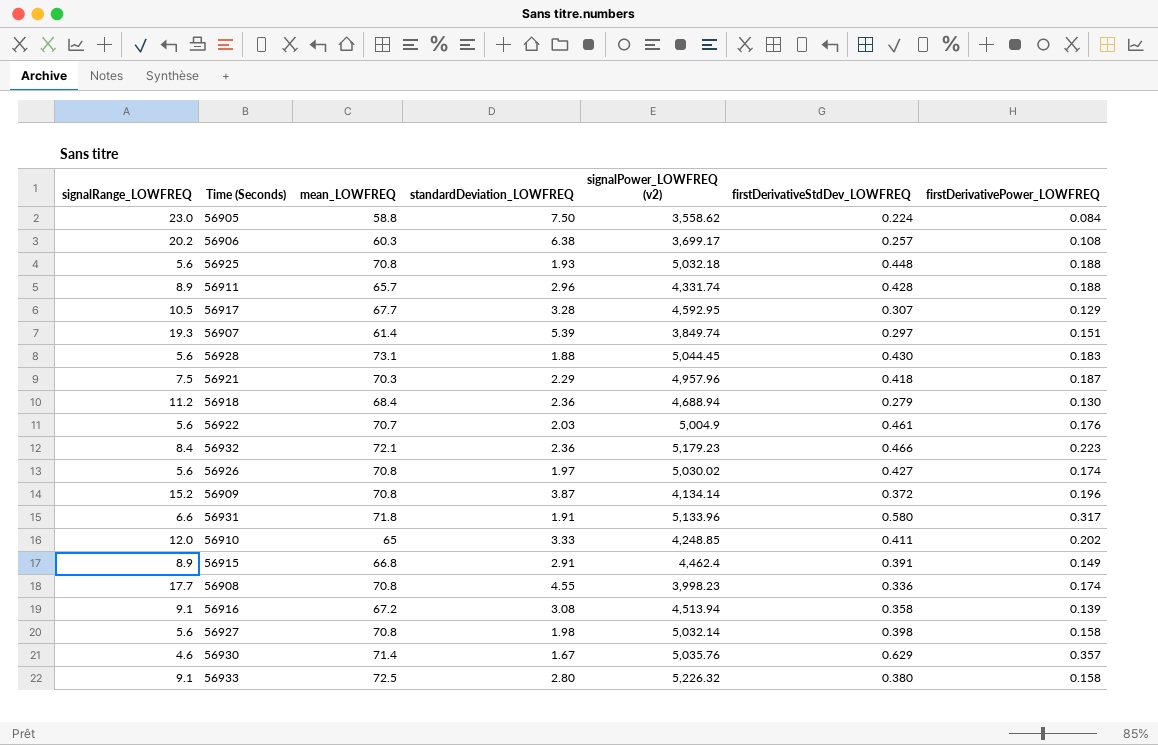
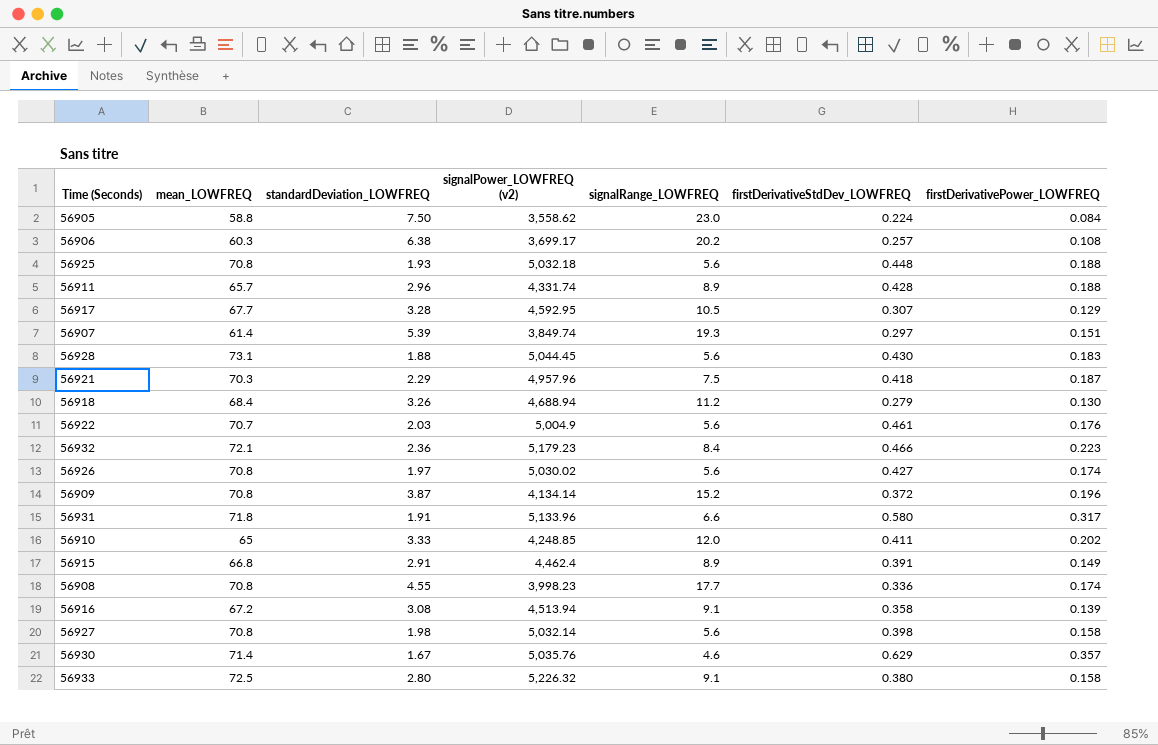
column signalRange_LOWFREQ | position: 1 -> 5
56918 | standardDeviation_LOWFREQ: 2.36 -> 3.26

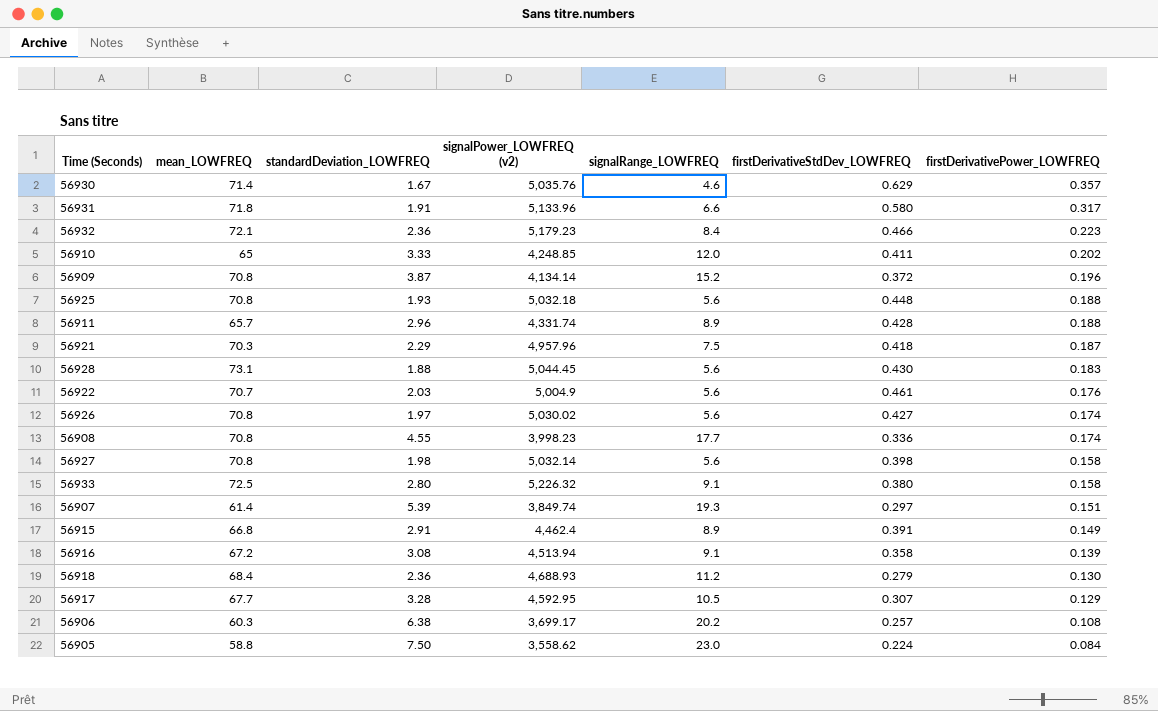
row order: none -> firstDerivativePower_LOWFREQ descending
56918 | standardDeviation_LOWFREQ: 3.26 -> 2.36
56918 | signalPower_LOWFREQ (v2): 4,688.94 -> 4,688.93

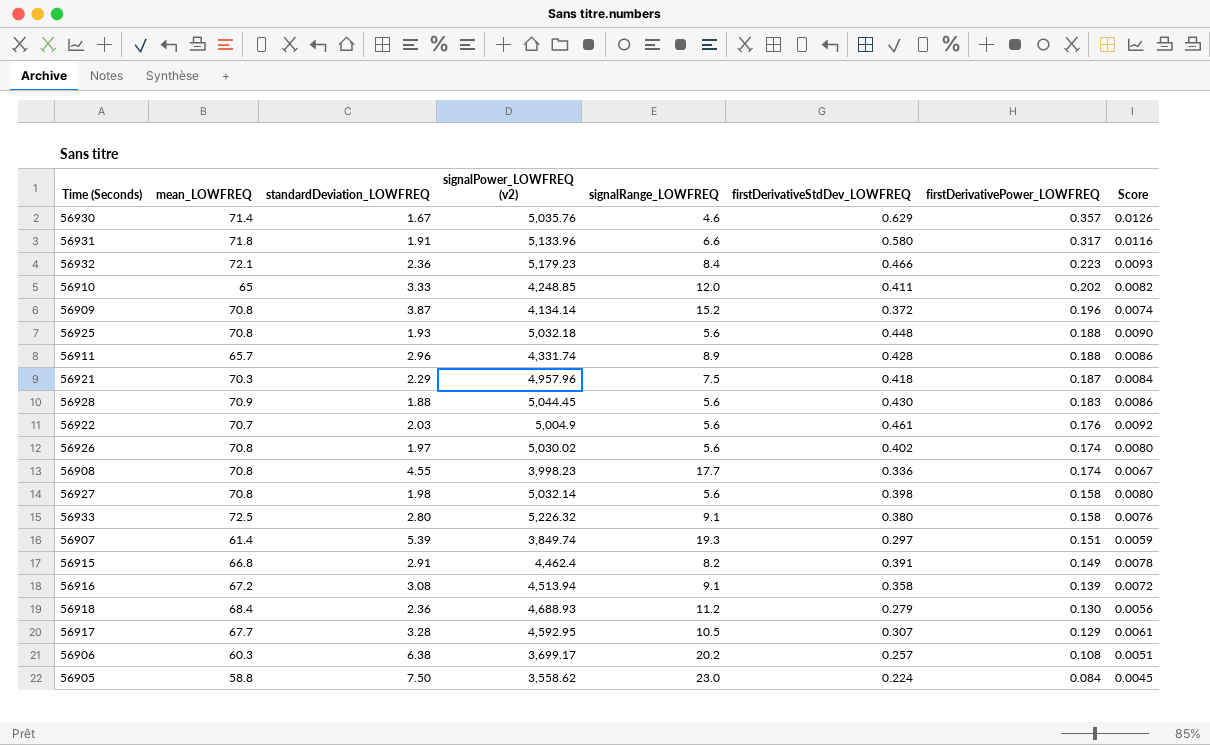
column Score | formula: none -> [firstDerivativeStdDev_LOWFREQ] * 0.02
56928 | mean_LOWFREQ: 73.1 -> 70.9
56926 | firstDerivativeStdDev_LOWFREQ: 0.427 -> 0.402
56915 | signalRange_LOWFREQ: 8.9 -> 8.2

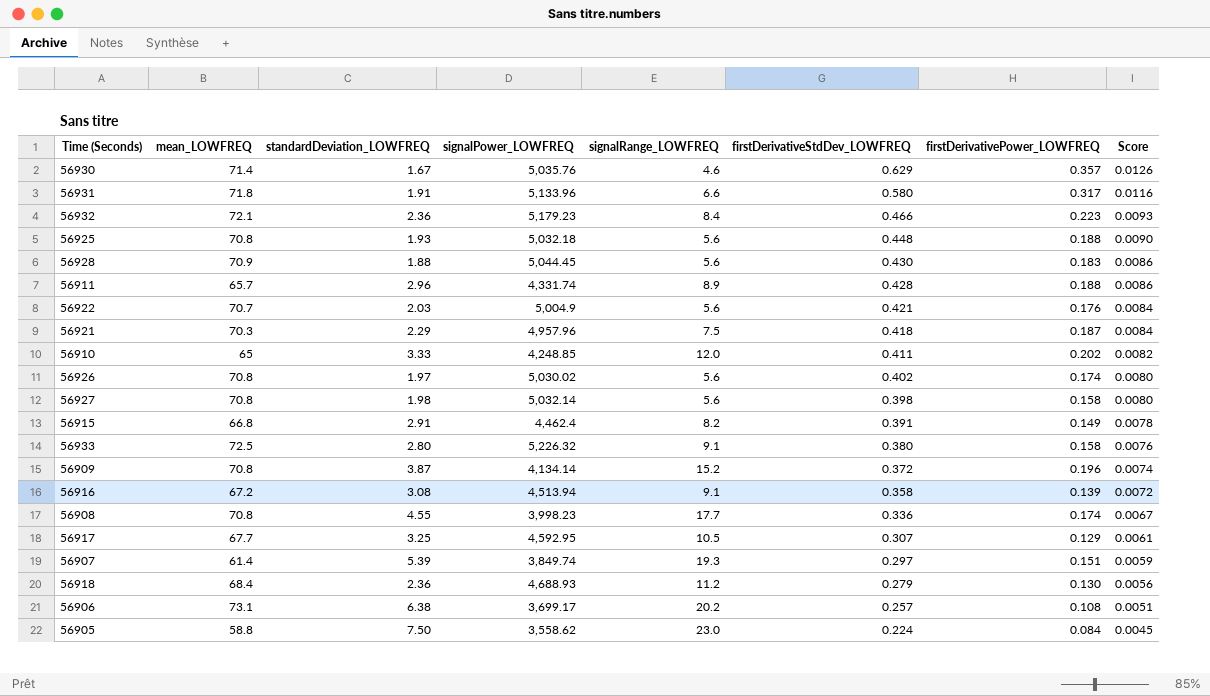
row order: firstDerivativePower_LOWFREQ descending -> firstDerivativeStdDev_LOWFREQ descending
column name: signalPower_LOWFREQ (v2) -> signalPower_LOWFREQ
56922 | firstDerivativeStdDev_LOWFREQ: 0.461 -> 0.421
56922 | Score: 0.0092 -> 0.0084
56917 | standardDeviation_LOWFREQ: 3.28 -> 3.25
56906 | mean_LOWFREQ: 60.3 -> 73.1

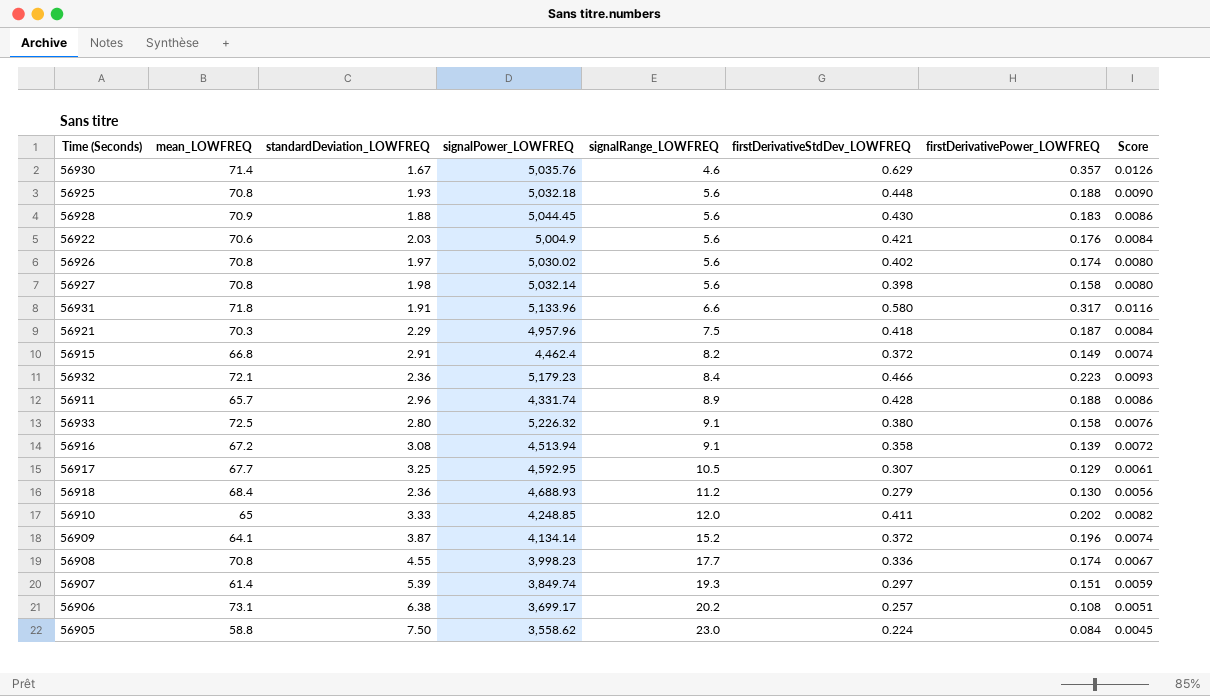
row order: firstDerivativeStdDev_LOWFREQ descending -> signalRange_LOWFREQ ascending
56922 | mean_LOWFREQ: 70.7 -> 70.6
56915 | firstDerivativeStdDev_LOWFREQ: 0.391 -> 0.372
56915 | Score: 0.0078 -> 0.0074
56909 | mean_LOWFREQ: 70.8 -> 64.1

